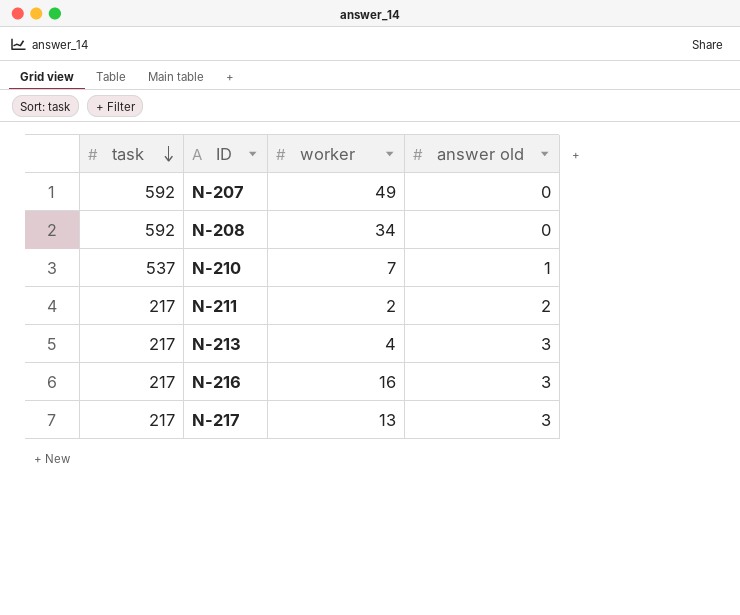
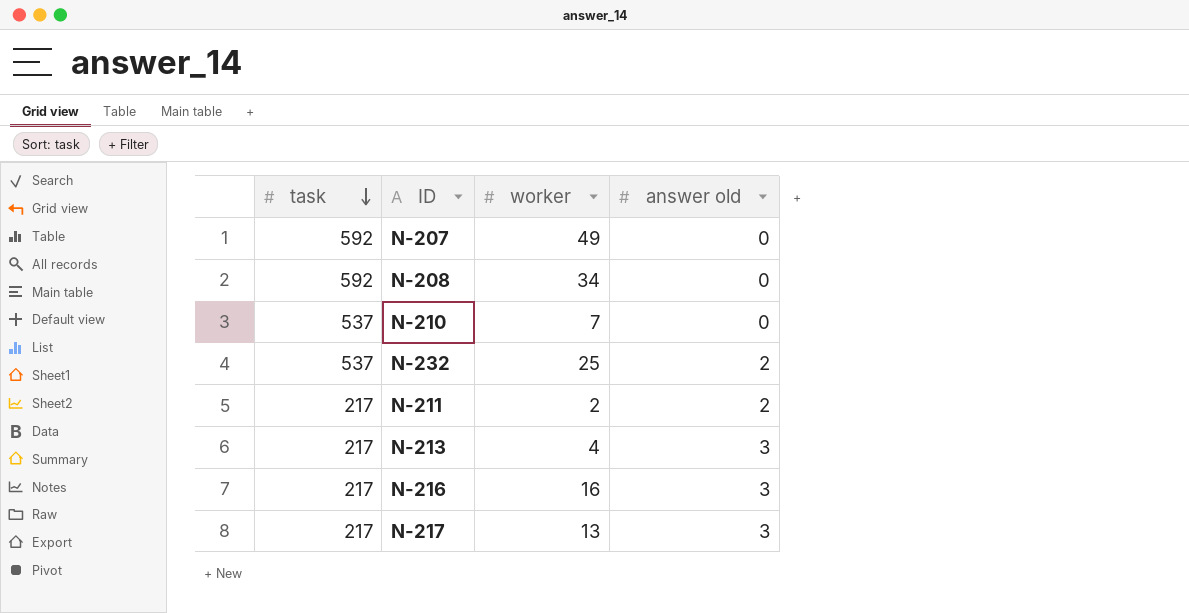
N-210 | answer old: 1 -> 0
row N-232: none -> 537 | 25 | 2

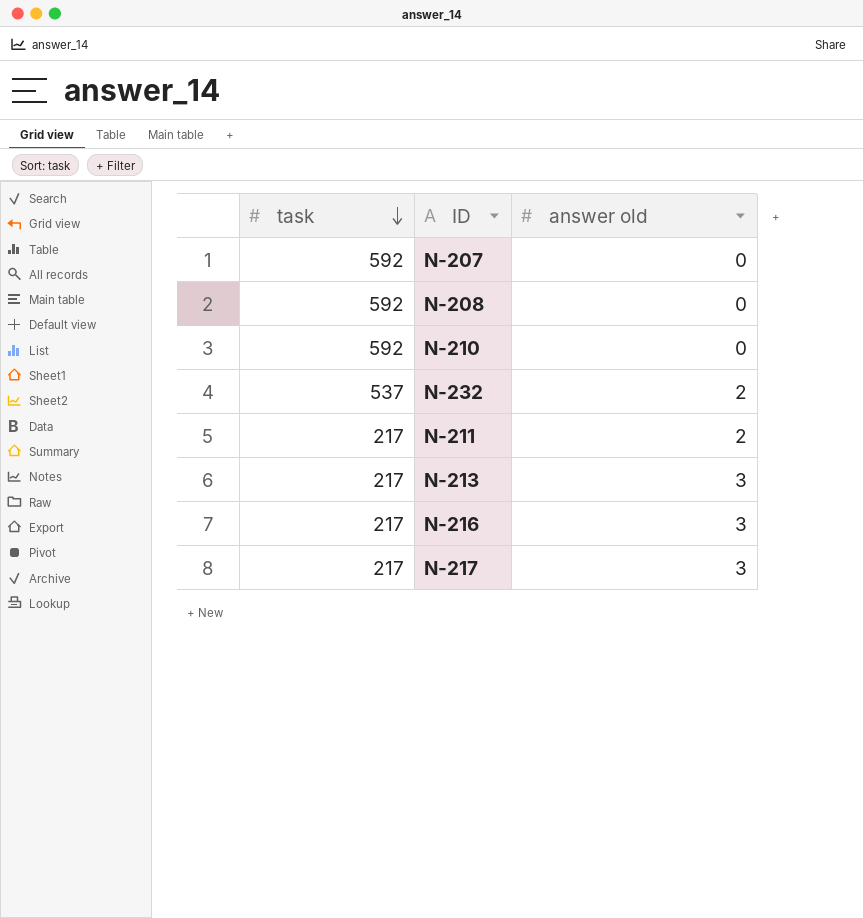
column worker | position: 3 -> none
N-210 | task: 537 -> 592

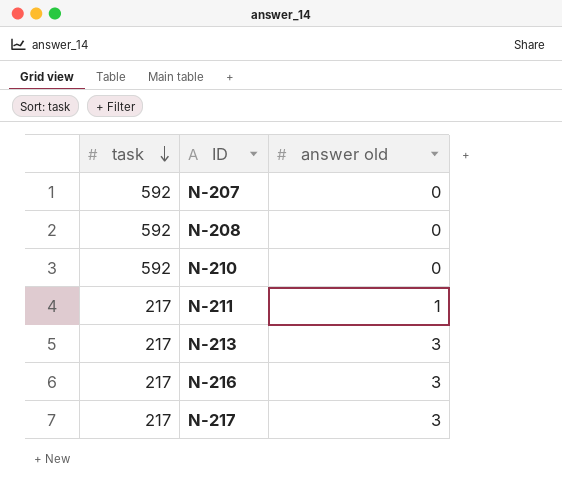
row N-232: 537 | 2 -> none
N-211 | answer old: 2 -> 1

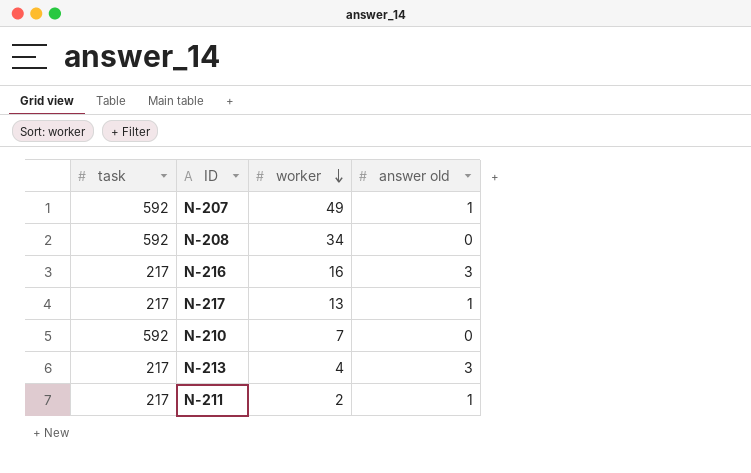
row order: task descending -> worker descending
column worker | position: none -> 3
N-207 | answer old: 0 -> 1
N-217 | answer old: 3 -> 1

